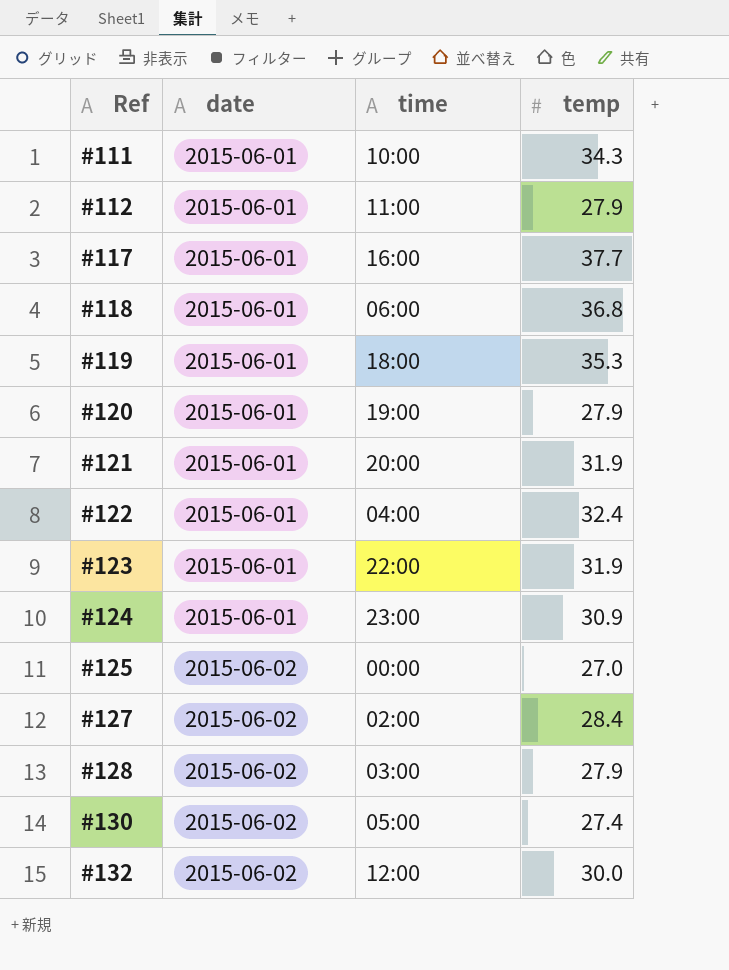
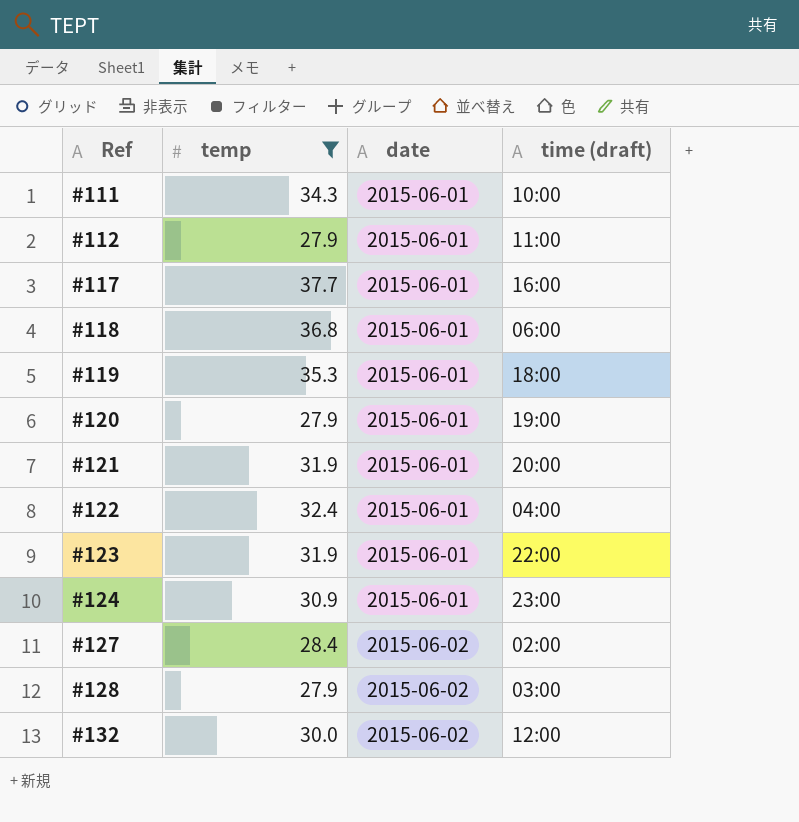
filter: none -> temp >= 27.9
column temp | position: 4 -> 2
column name: time -> time (draft)

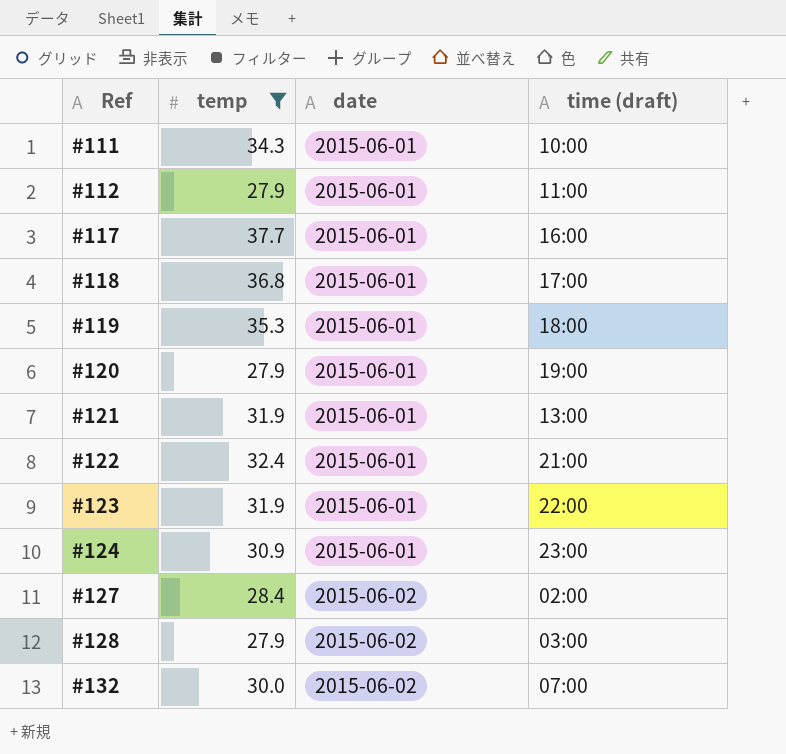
#118 | time (draft): 06:00 -> 17:00
#121 | time (draft): 20:00 -> 13:00
#122 | time (draft): 04:00 -> 21:00
#132 | time (draft): 12:00 -> 07:00

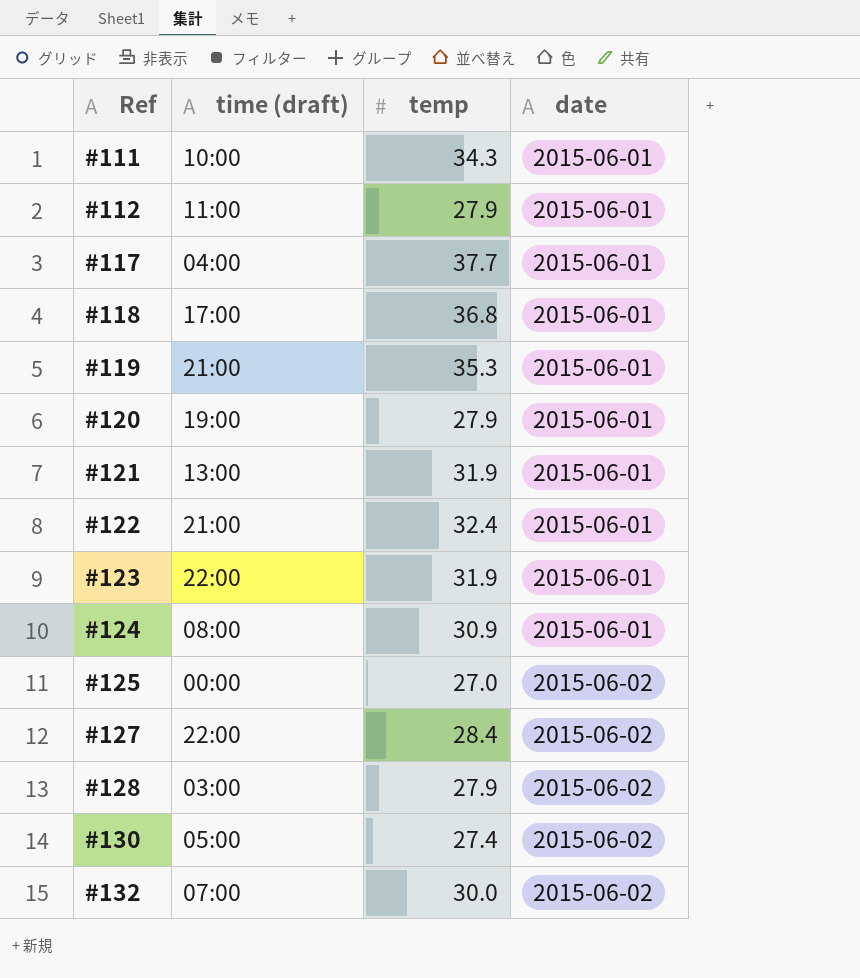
filter: temp >= 27.9 -> none
column time (draft) | position: 4 -> 2
#117 | time (draft): 16:00 -> 04:00
#119 | time (draft): 18:00 -> 21:00
#124 | time (draft): 23:00 -> 08:00
#127 | time (draft): 02:00 -> 22:00

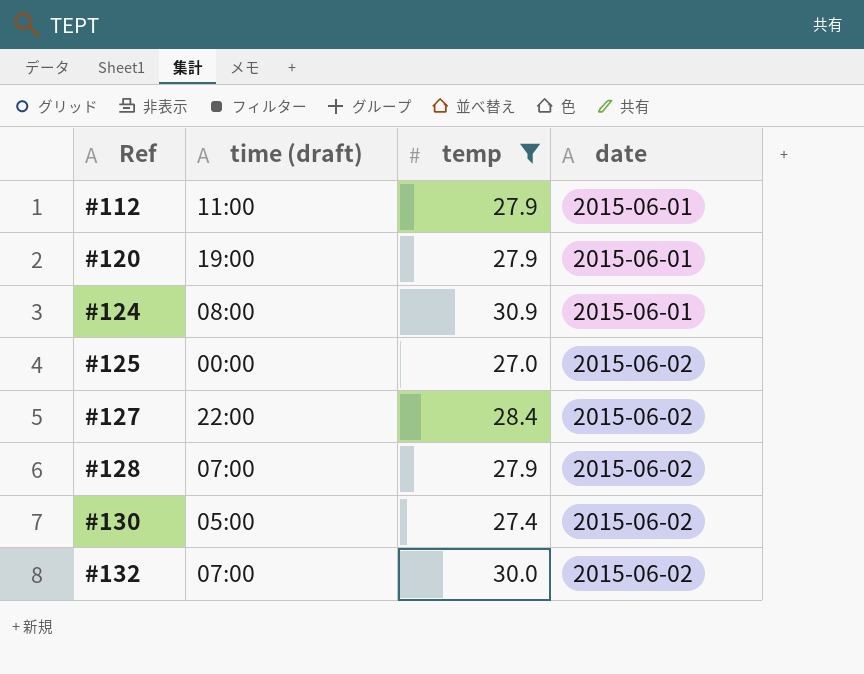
filter: none -> temp <= 30.9
#128 | time (draft): 03:00 -> 07:00

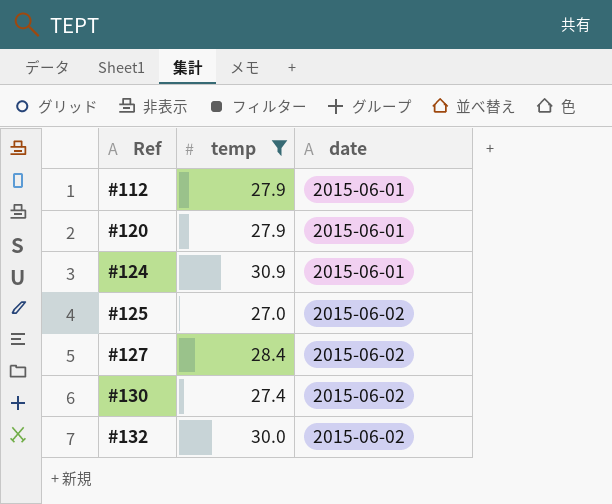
column time (draft) | position: 2 -> none
row #128: 07:00 | 27.9 | 2015-06-02 -> none

